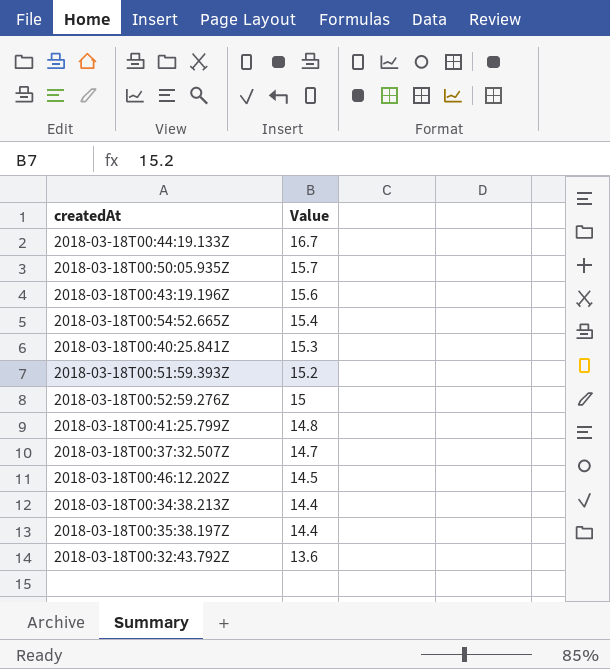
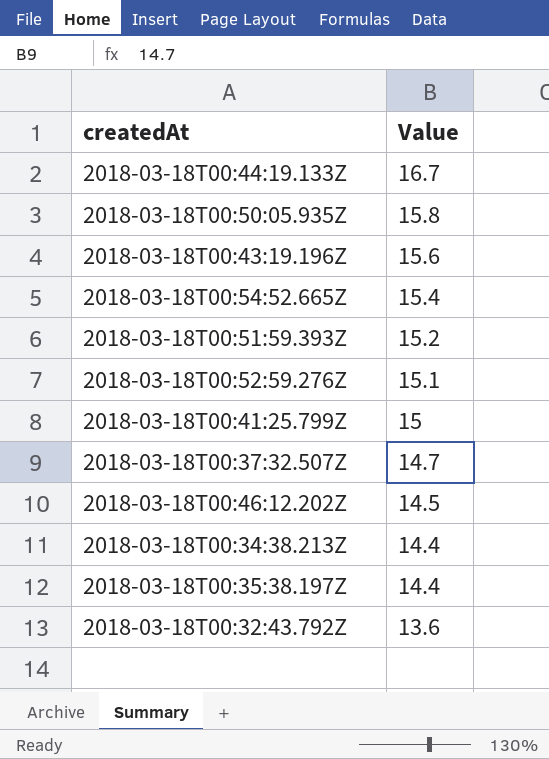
row 2018-03-18T00:40:25.841Z: 15.3 -> none
2018-03-18T00:50:05.935Z | Value: 15.7 -> 15.8
2018-03-18T00:52:59.276Z | Value: 15 -> 15.1
2018-03-18T00:41:25.799Z | Value: 14.8 -> 15

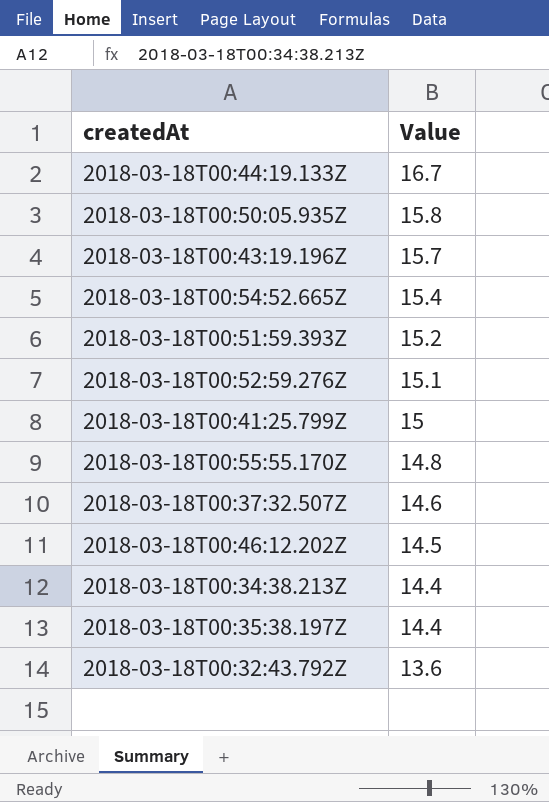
2018-03-18T00:43:19.196Z | Value: 15.6 -> 15.7
row 2018-03-18T00:55:55.170Z: none -> 14.8
2018-03-18T00:37:32.507Z | Value: 14.7 -> 14.6

